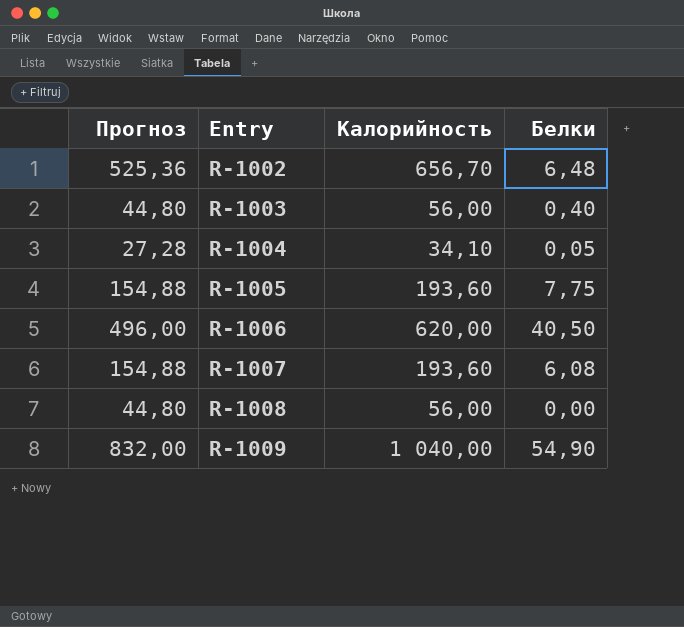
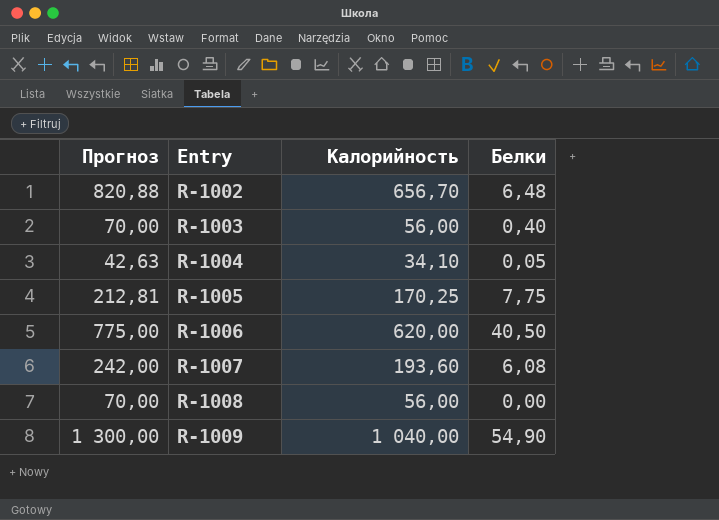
column Прогноз | formula: [Калорийность] * 0,8 -> [Калорийность] * 1,25
R-1005 | Калорийность: 193,60 -> 170,25

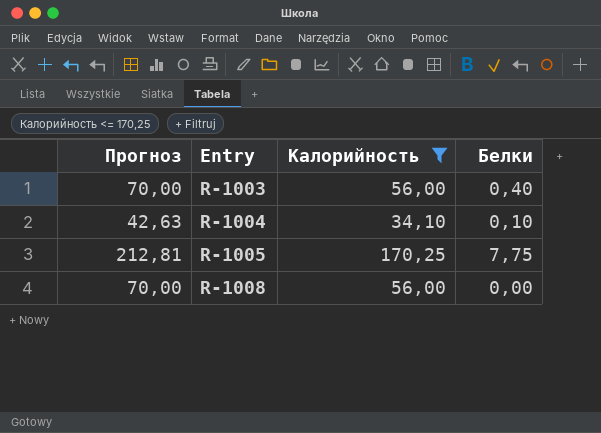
filter: none -> Калорийность <= 170,25
R-1004 | Белки: 0,05 -> 0,10

